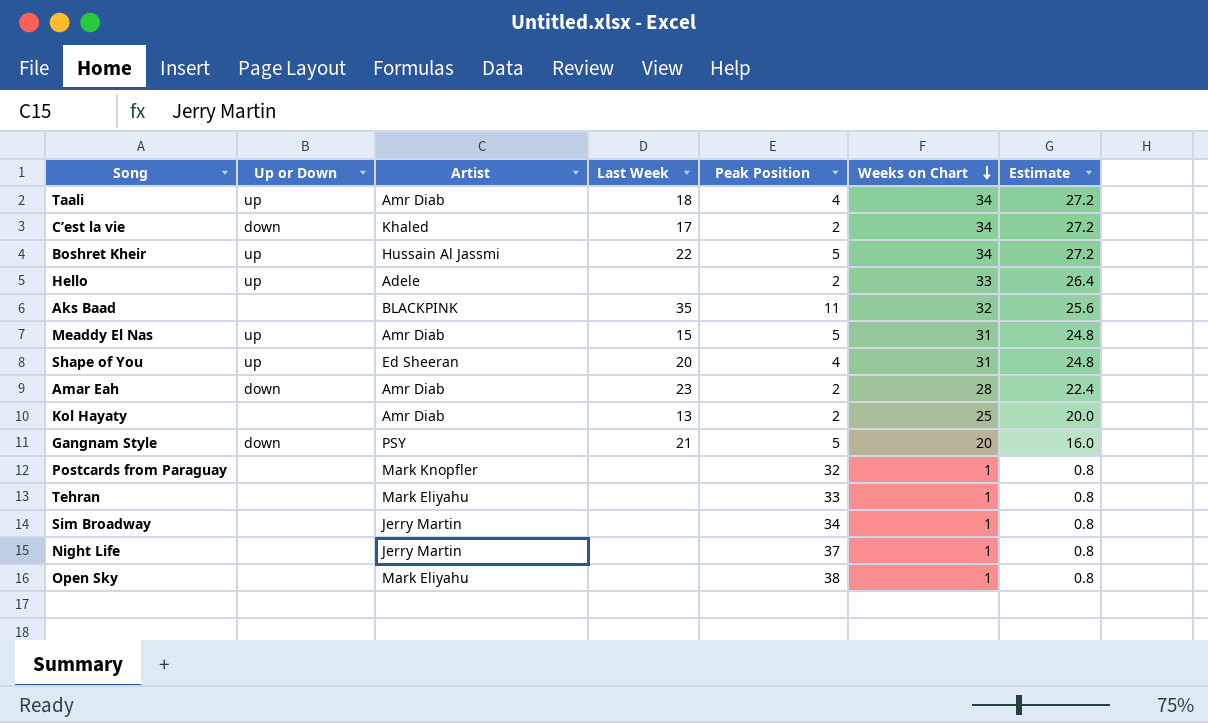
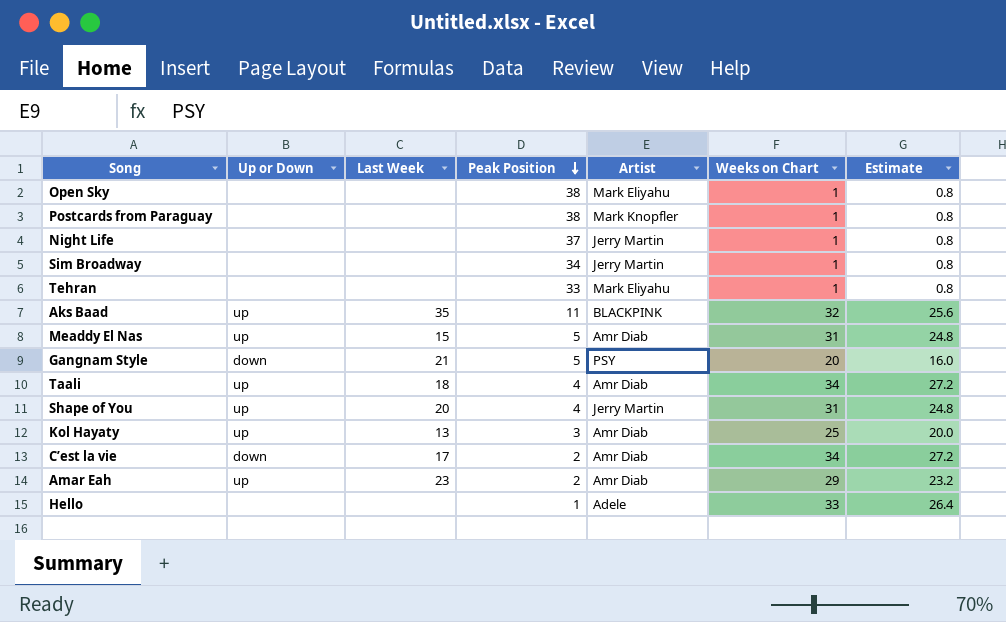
row order: Weeks on Chart descending -> Peak Position descending
column Artist | position: 3 -> 5
row Boshret Kheir: up | Hussain Al Jassmi | 22 | 5 | 34 | 27.2 -> none
Postcards from Paraguay | Peak Position: 32 -> 38
Aks Baad | Up or Down: none -> up
Shape of You | Artist: Ed Sheeran -> Jerry Martin
Kol Hayaty | Up or Down: none -> up
Kol Hayaty | Peak Position: 2 -> 3
C’est la vie | Artist: Khaled -> Amr Diab
Amar Eah | Up or Down: down -> up
Amar Eah | Weeks on Chart: 28 -> 29
Amar Eah | Estimate: 22.4 -> 23.2
Hello | Up or Down: up -> none
Hello | Peak Position: 2 -> 1

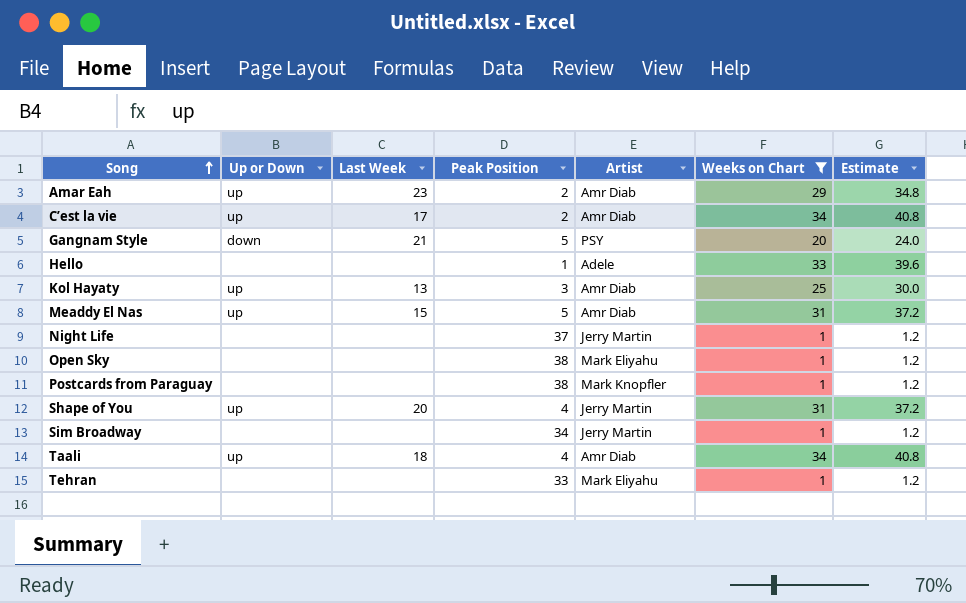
filter: none -> Weeks on Chart != 32
row order: Peak Position descending -> Song ascending
column Estimate | formula: [Weeks on Chart] * 0.8 -> [Weeks on Chart] * 1.2
C’est la vie | Up or Down: down -> up

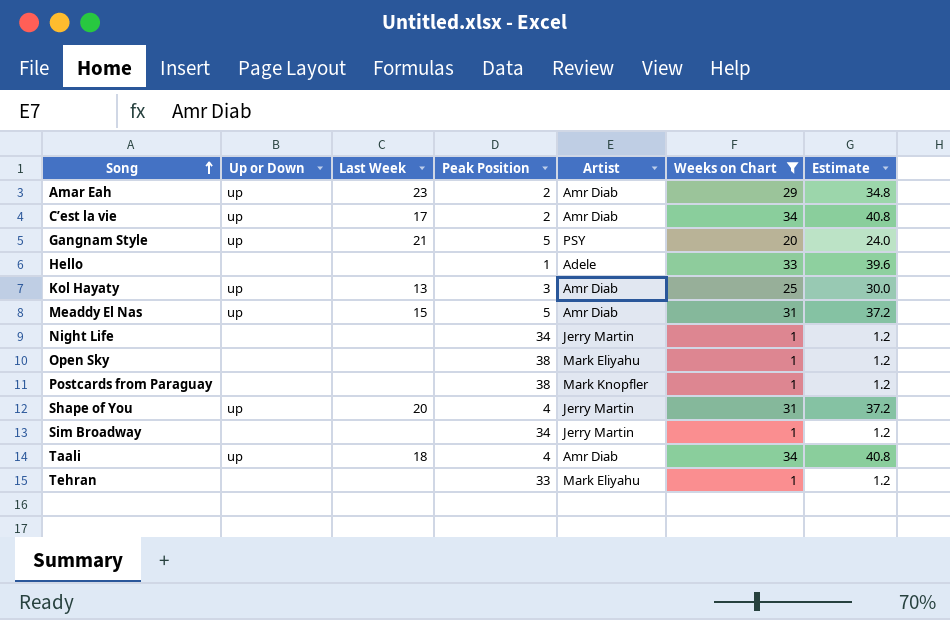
Gangnam Style | Up or Down: down -> up
Night Life | Peak Position: 37 -> 34

